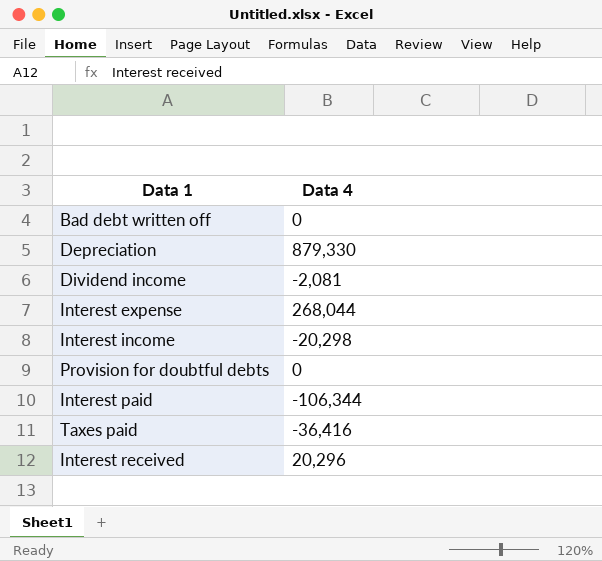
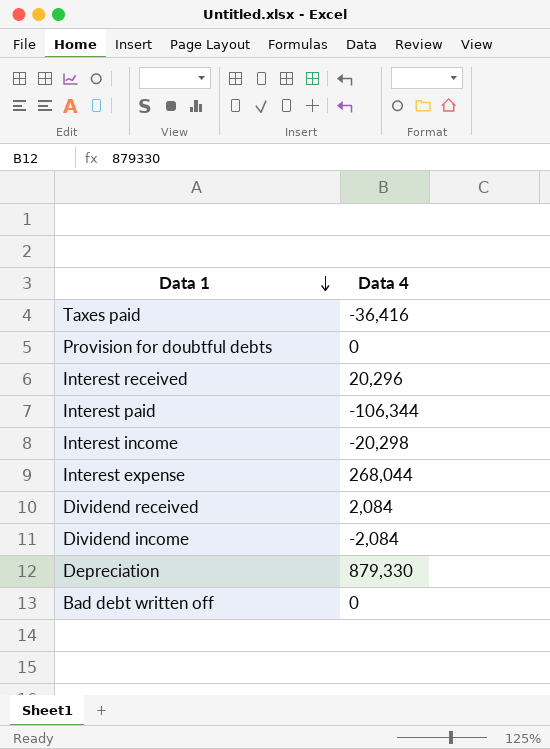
row order: none -> Data 1 descending
row Dividend received: none -> 2,084
Dividend income | Data 4: -2,081 -> -2,084

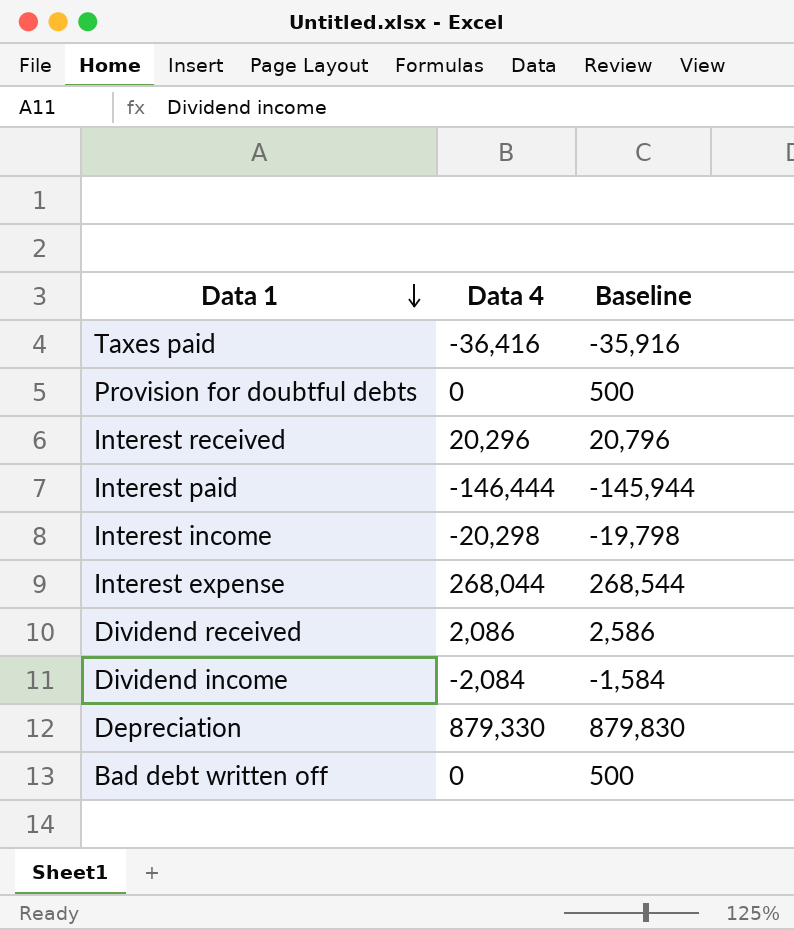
column Baseline | formula: none -> [Data 4] + 500
Interest paid | Data 4: -106,344 -> -146,444
Dividend received | Data 4: 2,084 -> 2,086

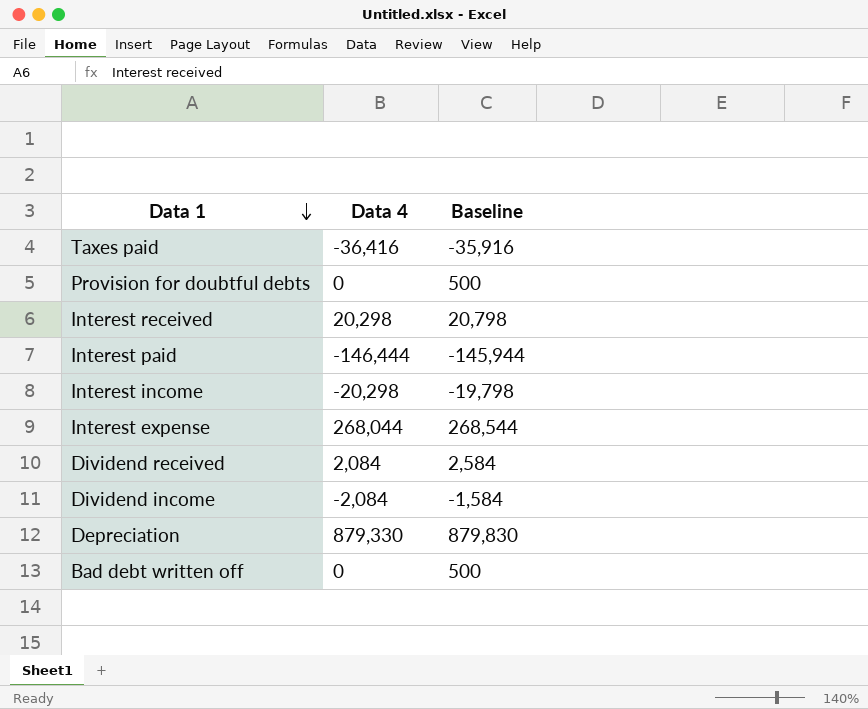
Interest received | Data 4: 20,296 -> 20,298
Interest received | Baseline: 20,796 -> 20,798
Dividend received | Data 4: 2,086 -> 2,084
Dividend received | Baseline: 2,586 -> 2,584

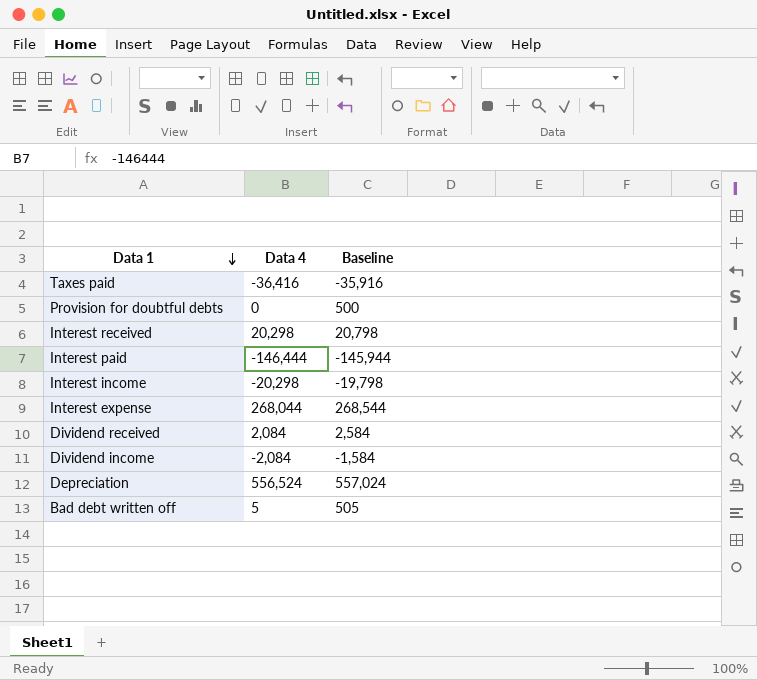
Depreciation | Data 4: 879,330 -> 556,524
Depreciation | Baseline: 879,830 -> 557,024
Bad debt written off | Data 4: 0 -> 5
Bad debt written off | Baseline: 500 -> 505

